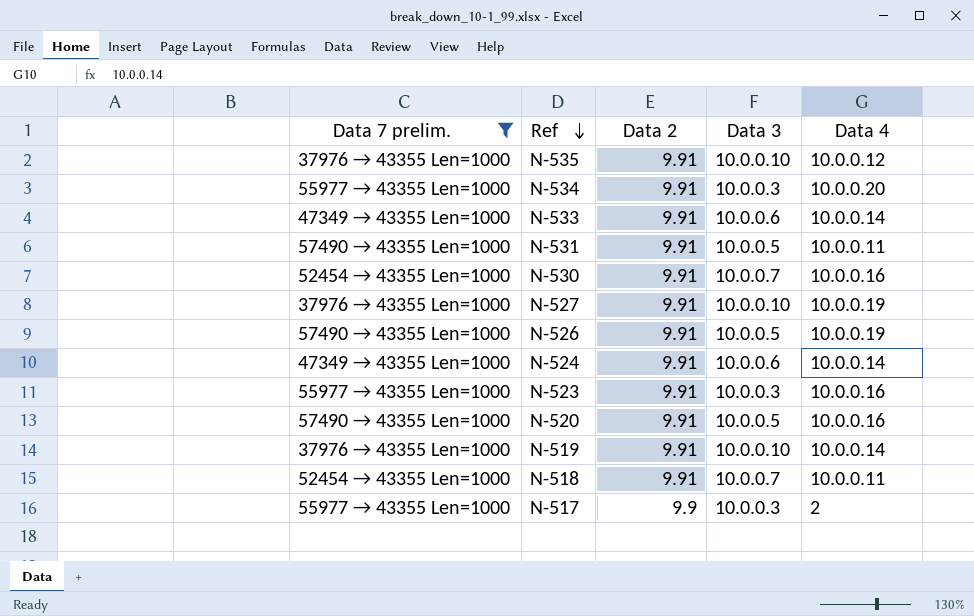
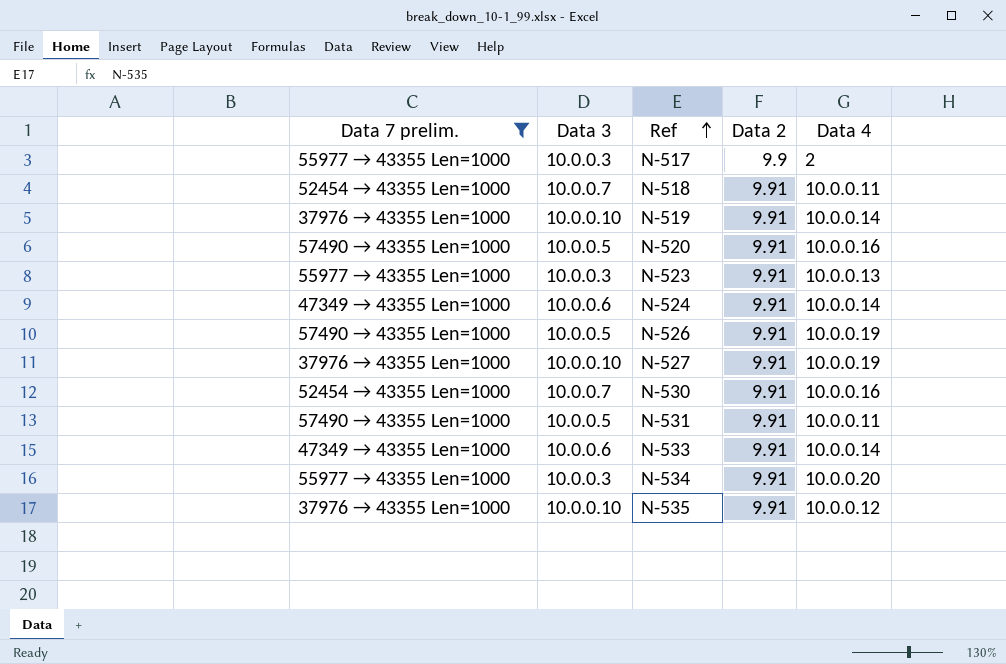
row order: Ref descending -> Ref ascending
column Data 3 | position: 4 -> 2
N-523 | Data 4: 10.0.0.16 -> 10.0.0.13

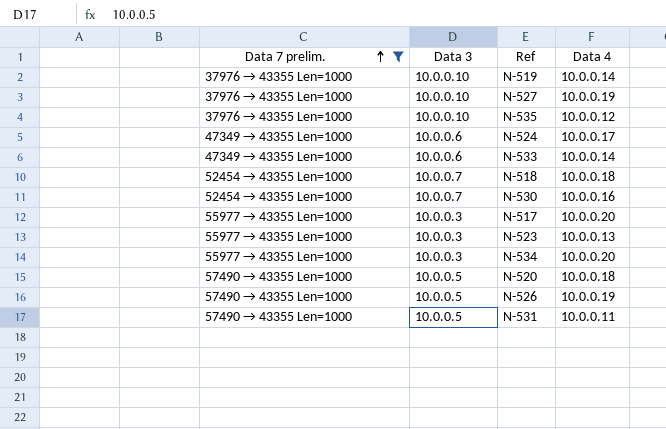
row order: Ref ascending -> Data 7 prelim. ascending
column Data 2 | position: 4 -> none
N-524 | Data 4: 10.0.0.14 -> 10.0.0.17
N-518 | Data 4: 10.0.0.11 -> 10.0.0.18
N-517 | Data 4: 2 -> 10.0.0.20
N-520 | Data 4: 10.0.0.16 -> 10.0.0.18

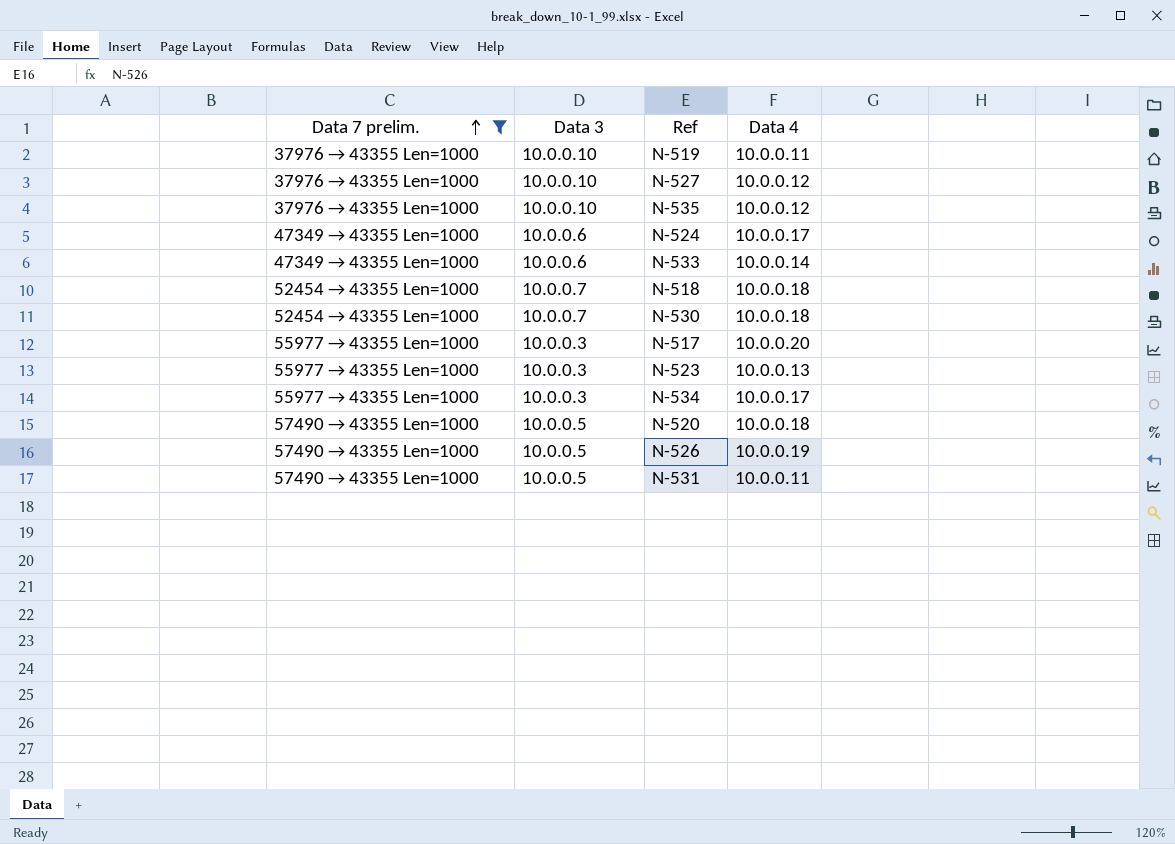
N-519 | Data 4: 10.0.0.14 -> 10.0.0.11
N-527 | Data 4: 10.0.0.19 -> 10.0.0.12
N-530 | Data 4: 10.0.0.16 -> 10.0.0.18
N-534 | Data 4: 10.0.0.20 -> 10.0.0.17

